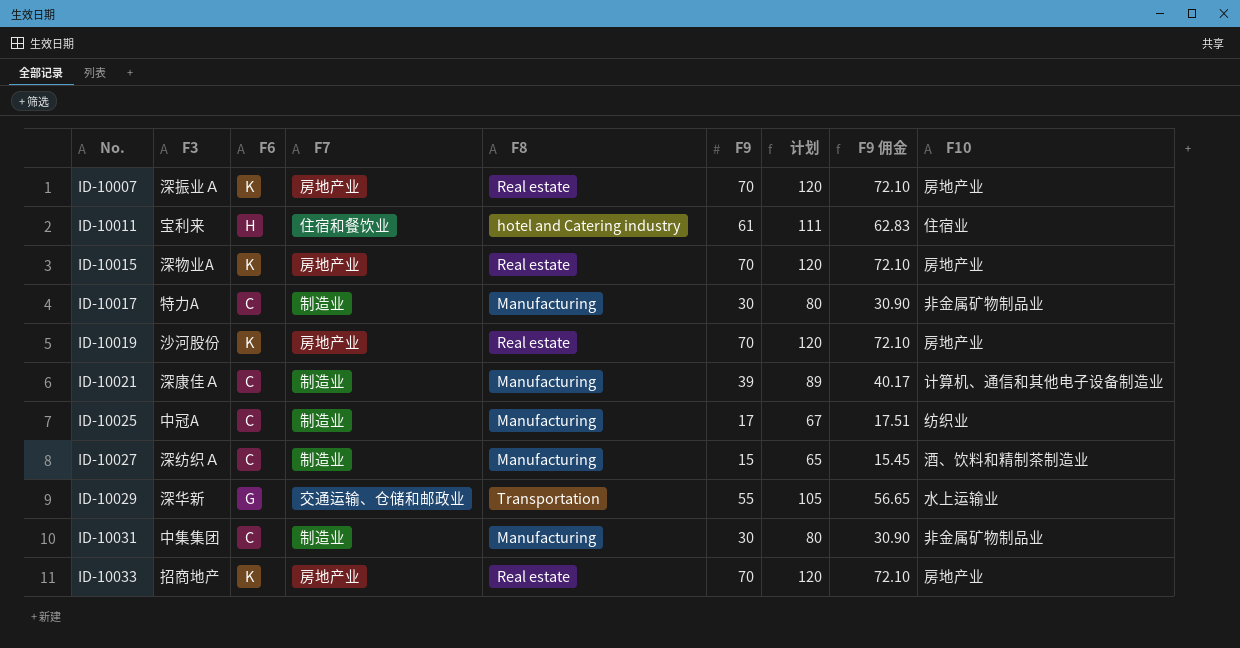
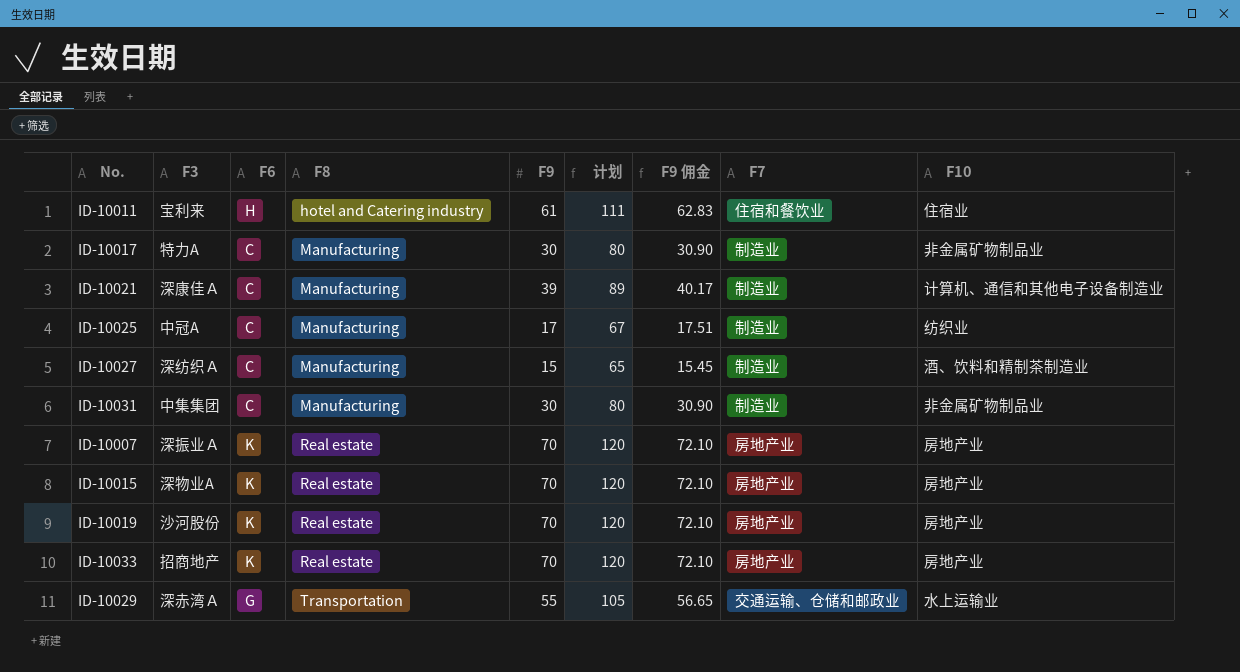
row order: No. ascending -> F8 ascending
column F7 | position: 4 -> 8
ID-10029 | F3: 深华新 -> 深赤湾Ａ

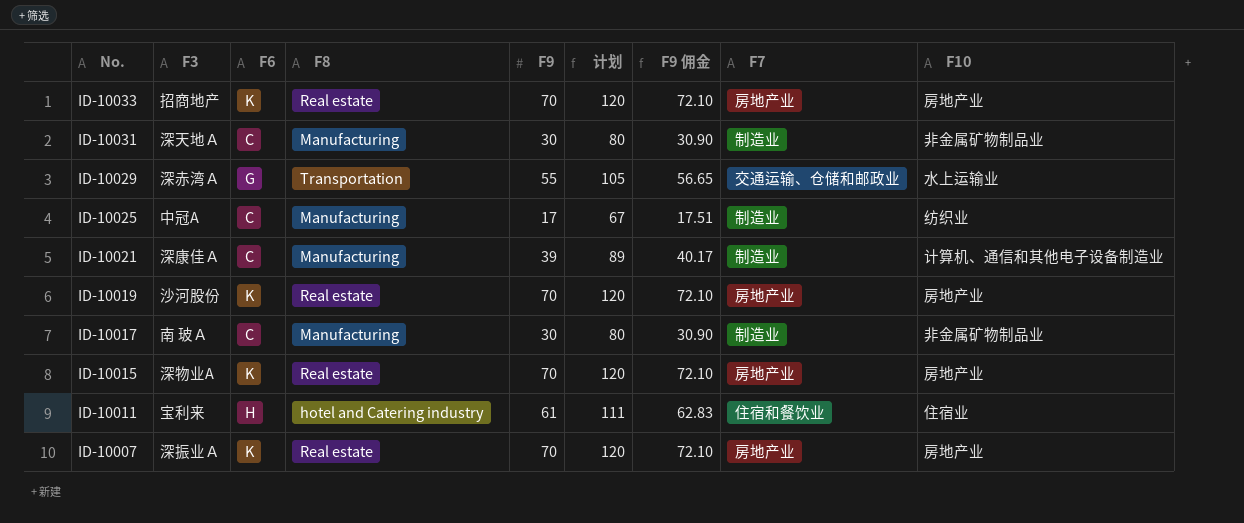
row order: F8 ascending -> No. descending
row ID-10027: 深纺织Ａ | C | Manufacturing | 15 | 65 | 15.45 | 制造业 | 酒、饮料和精制茶制造业 -> none
ID-10031 | F3: 中集集团 -> 深天地Ａ
ID-10017 | F3: 特力A -> 南 玻Ａ

